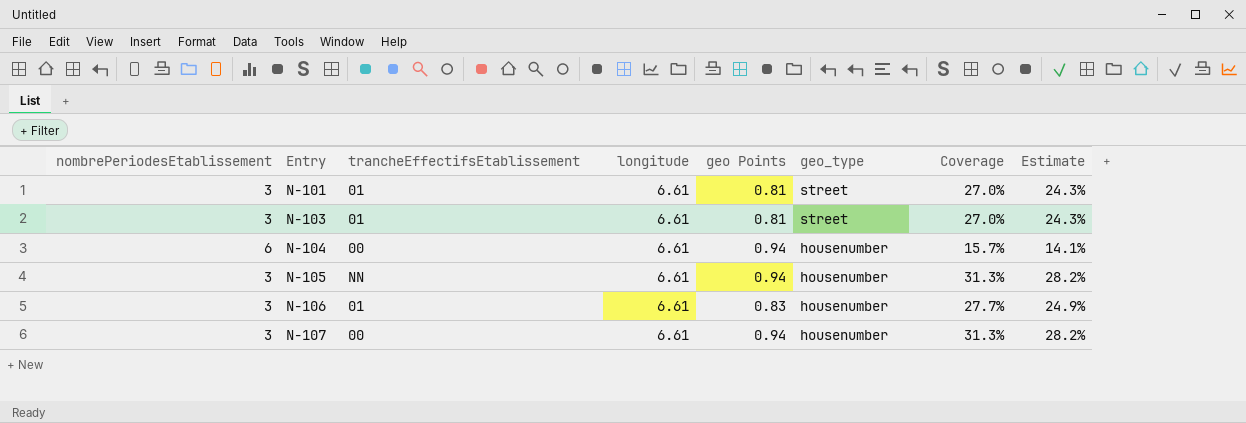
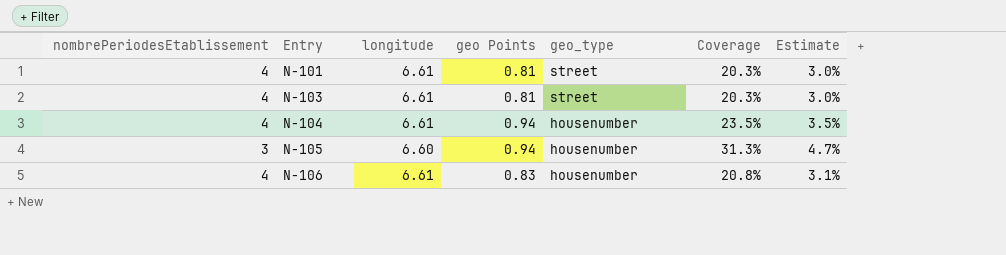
column trancheEffectifsEtablissement | position: 3 -> none
column Estimate | formula: [Coverage] * 0.9 -> [Coverage] * 0.15
row N-107: 3 | 00 | 6.61 | 0.94 | housenumber | 31.3% | 28.2% -> none
N-101 | nombrePeriodesEtablissement: 3 -> 4
N-101 | Coverage: 27.0% -> 20.3%
N-103 | nombrePeriodesEtablissement: 3 -> 4
N-103 | Coverage: 27.0% -> 20.3%
N-104 | nombrePeriodesEtablissement: 6 -> 4
N-104 | Coverage: 15.7% -> 23.5%
N-105 | longitude: 6.61 -> 6.60
N-106 | nombrePeriodesEtablissement: 3 -> 4
N-106 | Coverage: 27.7% -> 20.8%

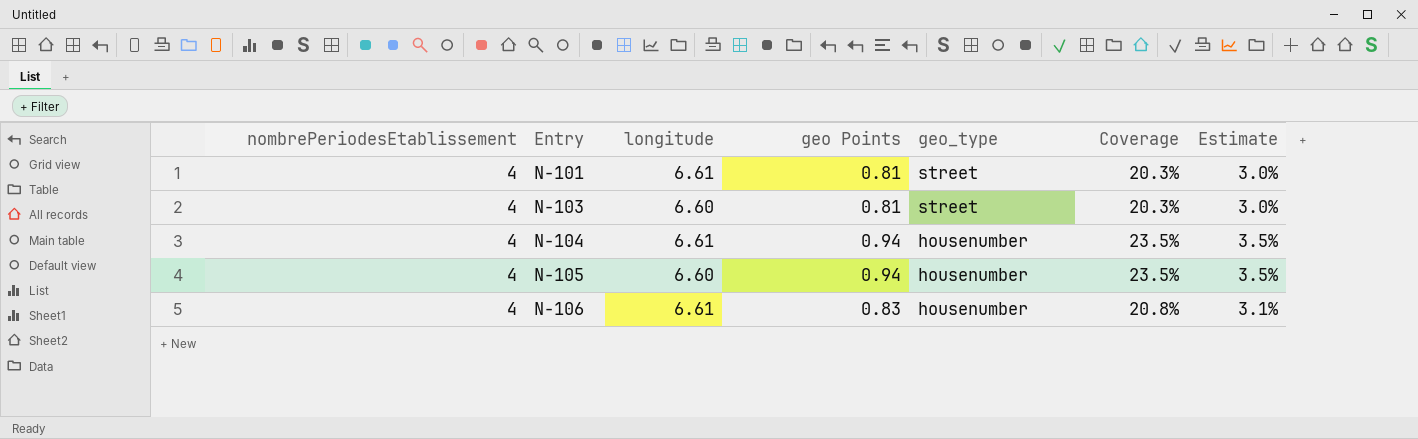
N-103 | longitude: 6.61 -> 6.60
N-105 | nombrePeriodesEtablissement: 3 -> 4
N-105 | Coverage: 31.3% -> 23.5%
N-105 | Estimate: 4.7% -> 3.5%

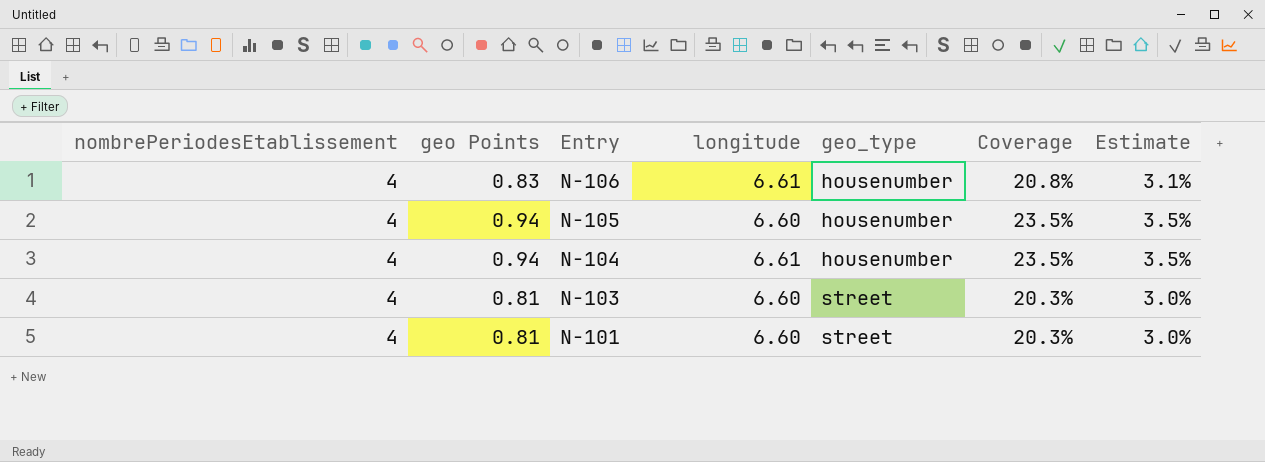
row order: Entry ascending -> Entry descending
column geo Points | position: 4 -> 2
N-101 | longitude: 6.61 -> 6.60

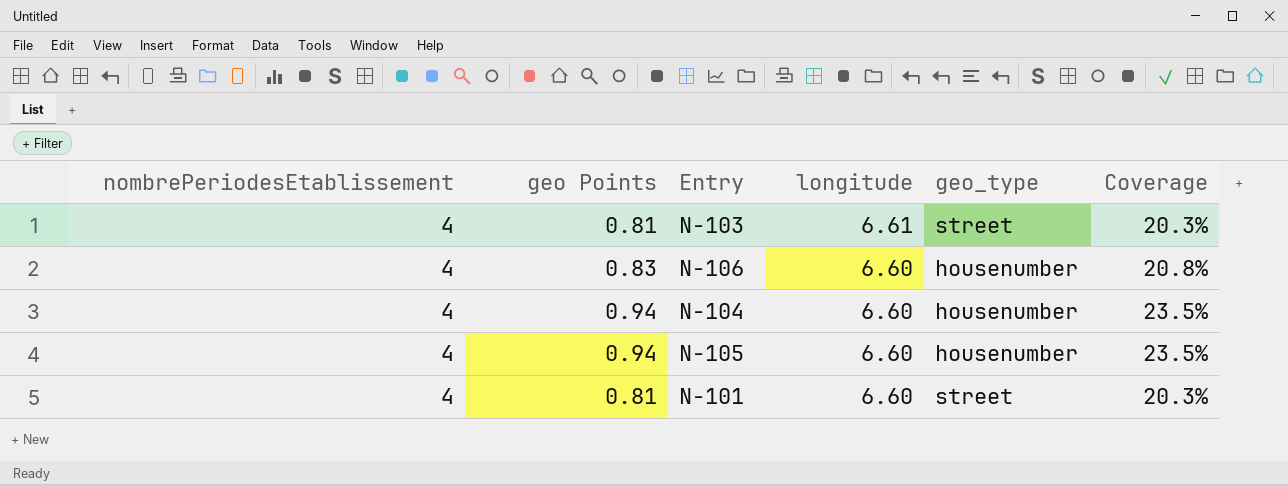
row order: Entry descending -> longitude descending
column Estimate | formula: [Coverage] * 0.15 -> none
N-103 | longitude: 6.60 -> 6.61
N-106 | longitude: 6.61 -> 6.60
N-104 | longitude: 6.61 -> 6.60

